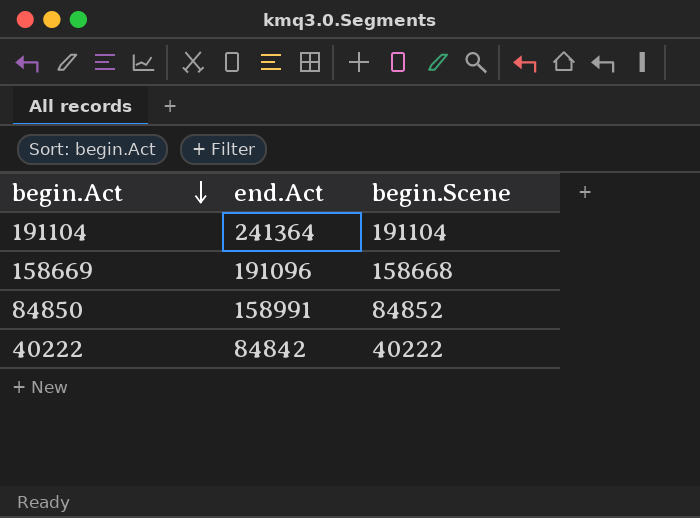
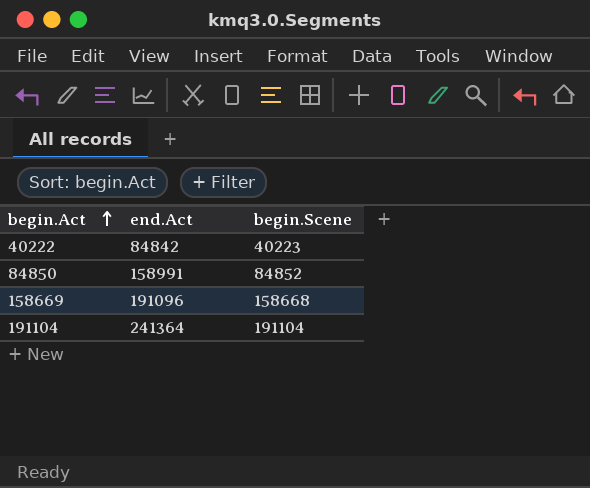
row order: begin.Act descending -> begin.Act ascending
40222 | begin.Scene: 40222 -> 40223

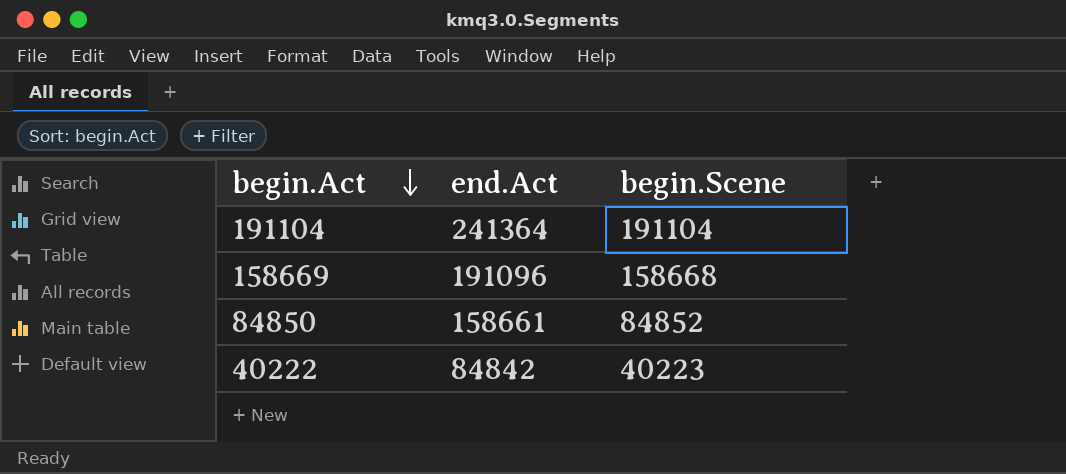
row order: begin.Act ascending -> begin.Act descending
84850 | end.Act: 158991 -> 158661

